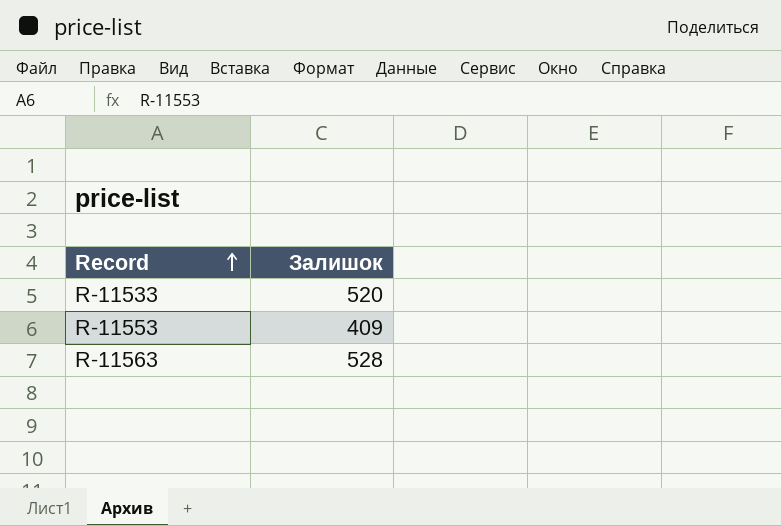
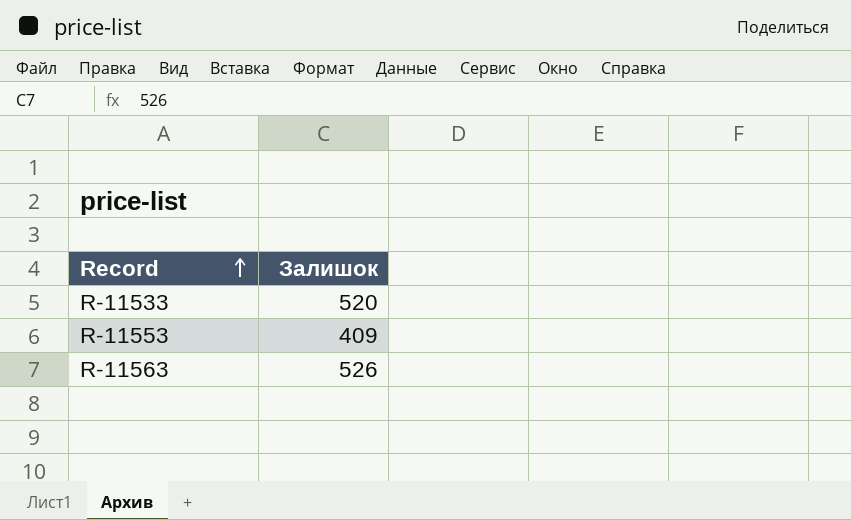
R-11563 | Залишок: 528 -> 526

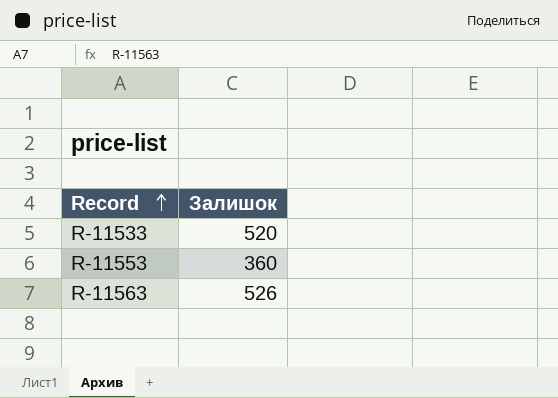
R-11553 | Залишок: 409 -> 360

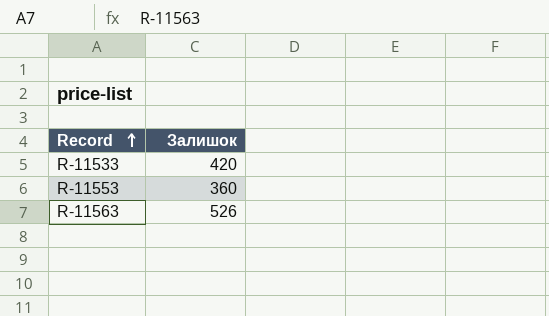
R-11533 | Залишок: 520 -> 420

